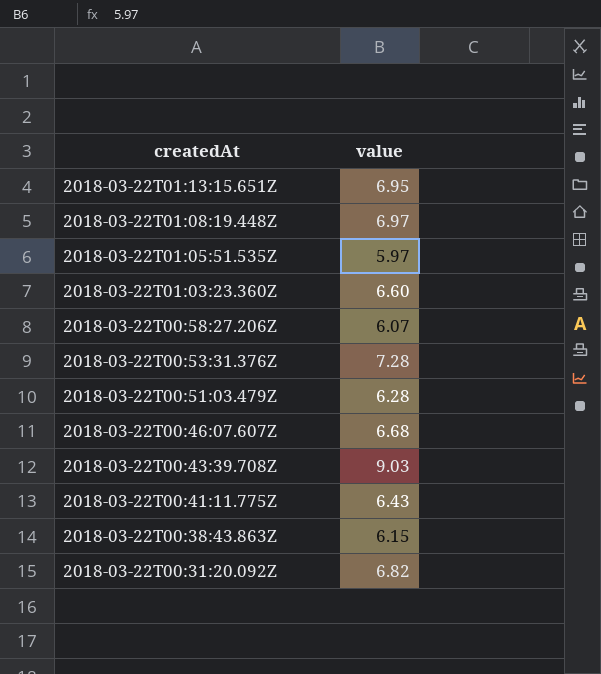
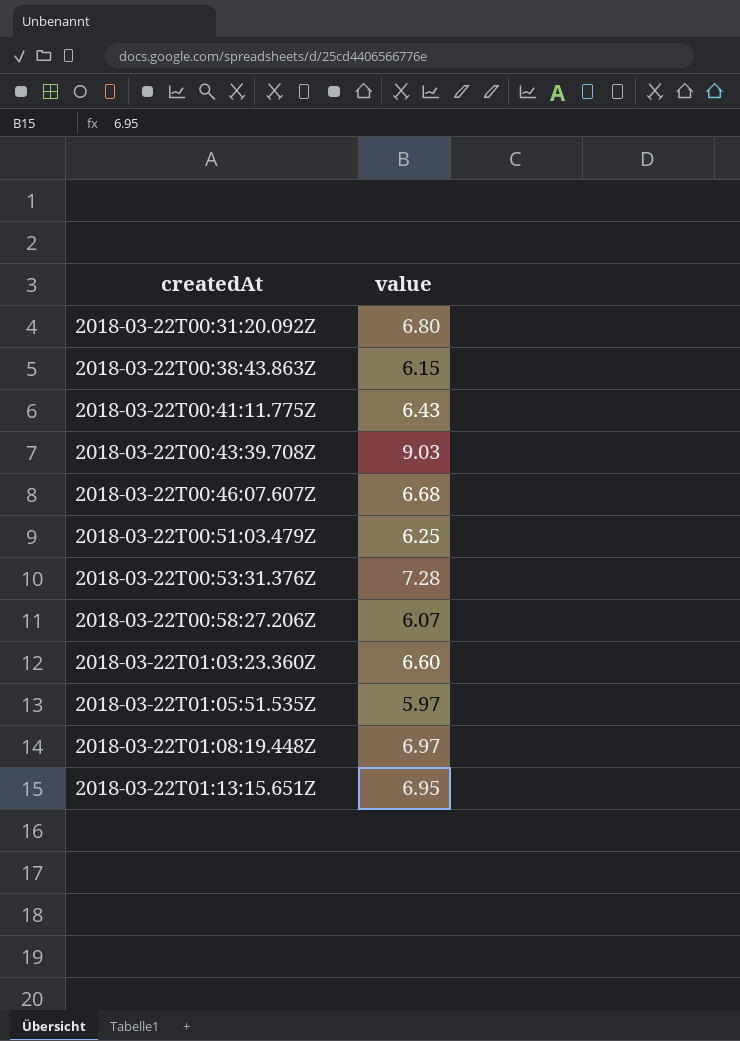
row order: createdAt descending -> createdAt ascending
2018-03-22T00:31:20.092Z | value: 6.82 -> 6.80
2018-03-22T00:51:03.479Z | value: 6.28 -> 6.25

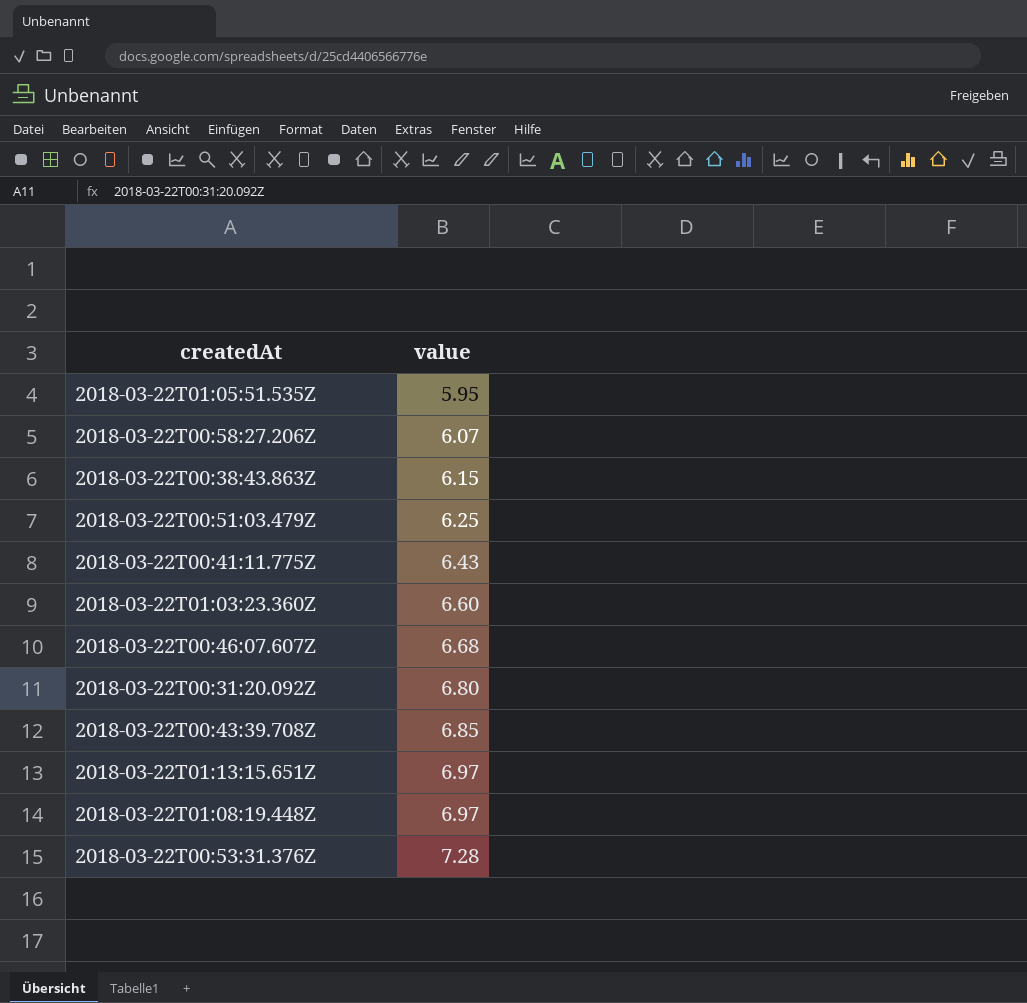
row order: createdAt ascending -> value ascending
2018-03-22T01:05:51.535Z | value: 5.97 -> 5.95
2018-03-22T00:43:39.708Z | value: 9.03 -> 6.85
2018-03-22T01:13:15.651Z | value: 6.95 -> 6.97

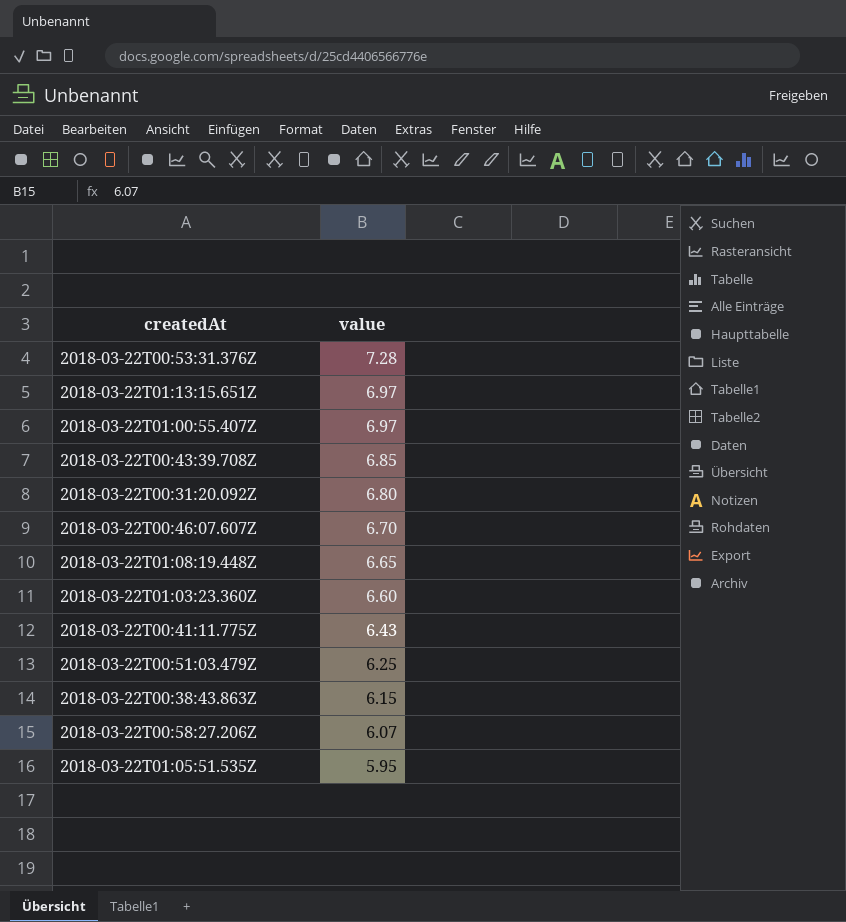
row order: value ascending -> value descending
row 2018-03-22T01:00:55.407Z: none -> 6.97
2018-03-22T00:46:07.607Z | value: 6.68 -> 6.70
2018-03-22T01:08:19.448Z | value: 6.97 -> 6.65

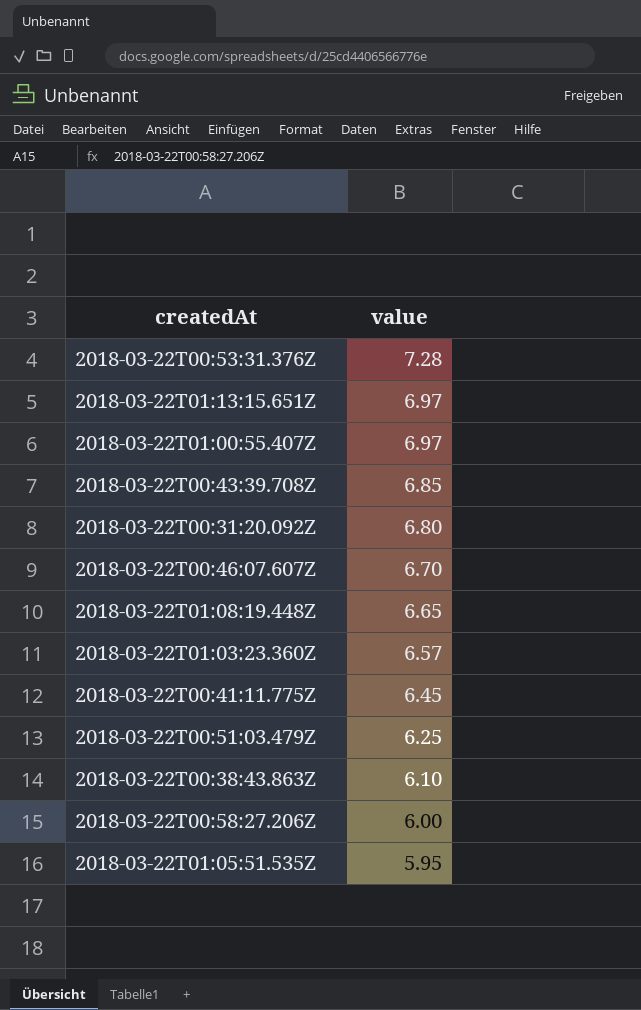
2018-03-22T01:03:23.360Z | value: 6.60 -> 6.57
2018-03-22T00:41:11.775Z | value: 6.43 -> 6.45
2018-03-22T00:38:43.863Z | value: 6.15 -> 6.10
2018-03-22T00:58:27.206Z | value: 6.07 -> 6.00

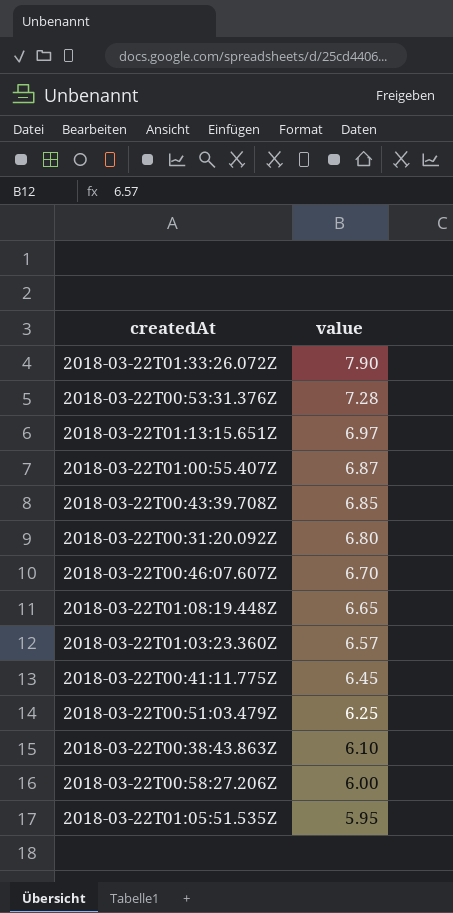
row 2018-03-22T01:33:26.072Z: none -> 7.90
2018-03-22T01:00:55.407Z | value: 6.97 -> 6.87

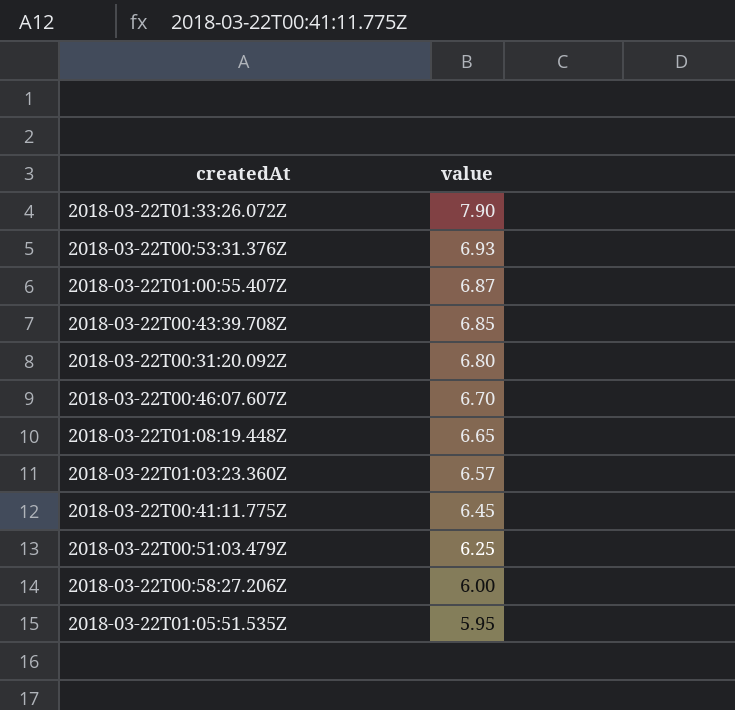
row 2018-03-22T01:13:15.651Z: 6.97 -> none
row 2018-03-22T00:38:43.863Z: 6.10 -> none
2018-03-22T00:53:31.376Z | value: 7.28 -> 6.93

